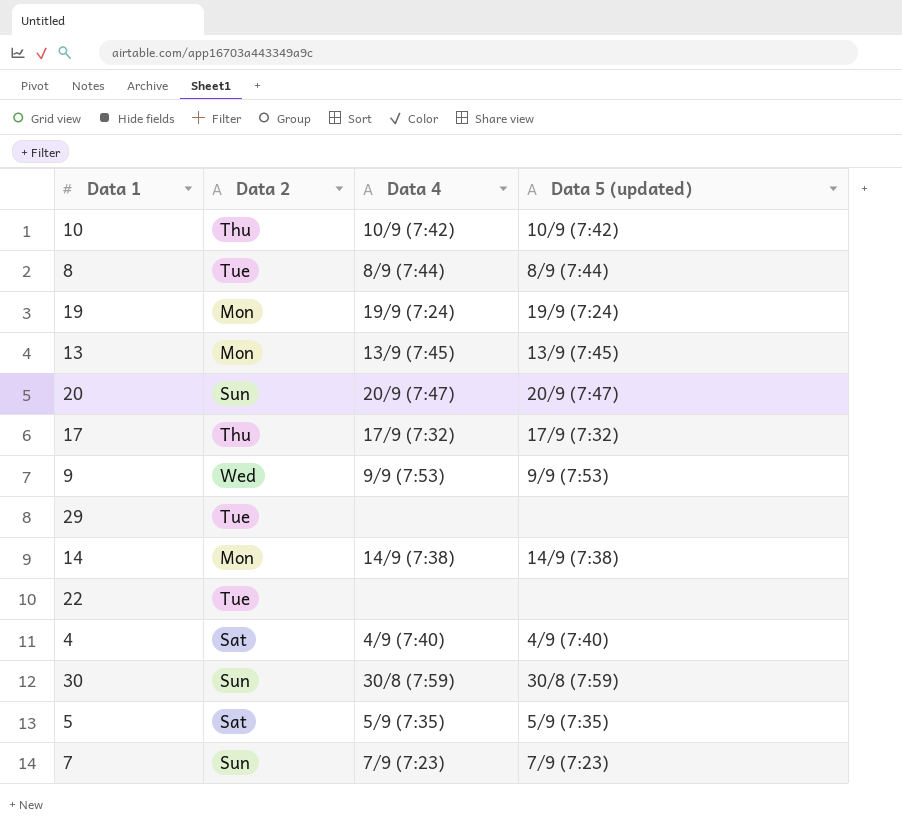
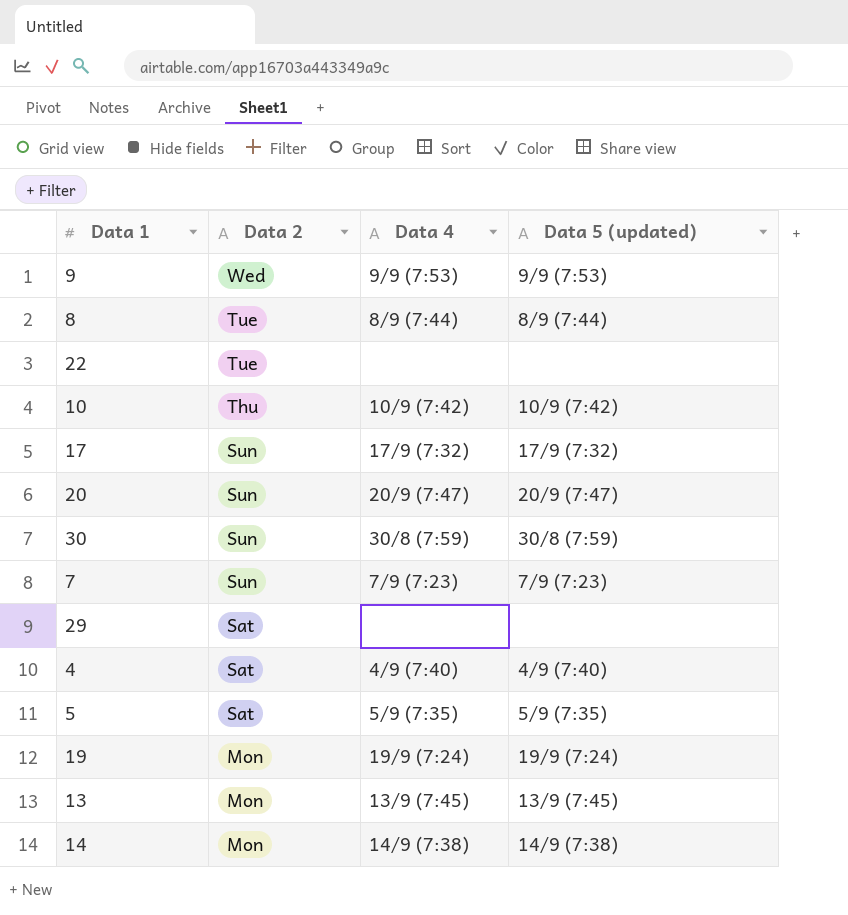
row order: none -> Data 2 descending
17 | Data 2: Thu -> Sun
29 | Data 2: Tue -> Sat

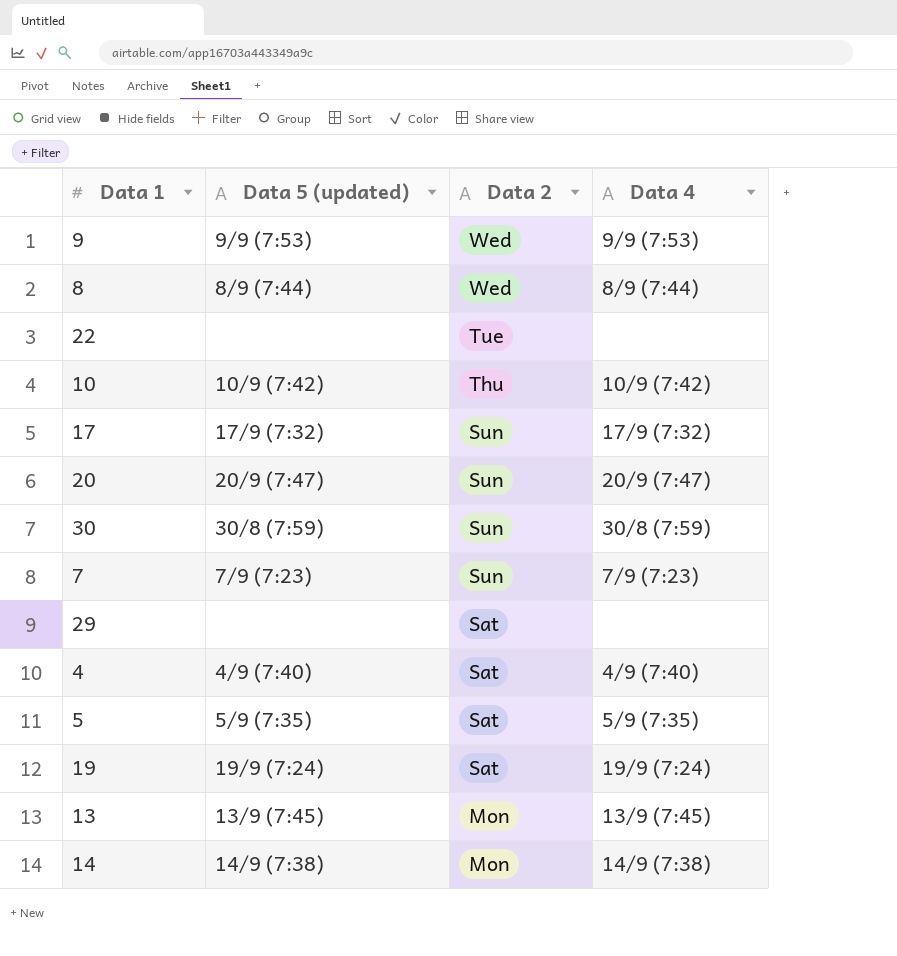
column Data 5 (updated) | position: 4 -> 2
8 | Data 2: Tue -> Wed
19 | Data 2: Mon -> Sat

